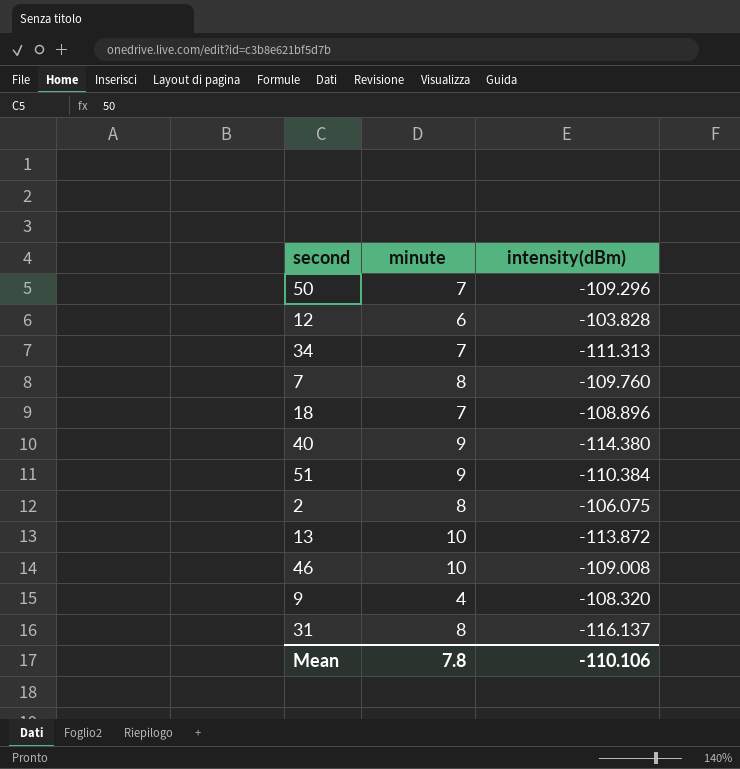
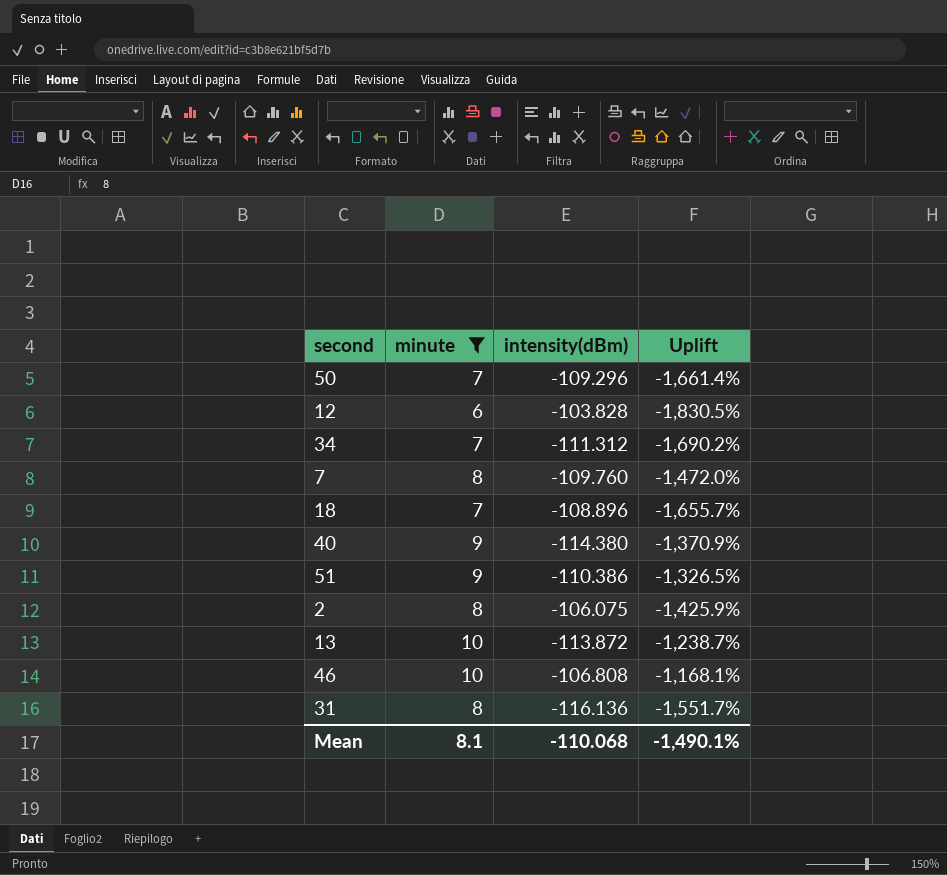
filter: none -> minute != 4
column Uplift | formula: none -> ([intensity(dBm)] - [minute]) / [minute]
34 | intensity(dBm): -111.313 -> -111.312
51 | intensity(dBm): -110.384 -> -110.386
46 | intensity(dBm): -109.008 -> -106.808
31 | intensity(dBm): -116.137 -> -116.136
Mean | minute: 7.8 -> 8.1
Mean | intensity(dBm): -110.106 -> -110.068

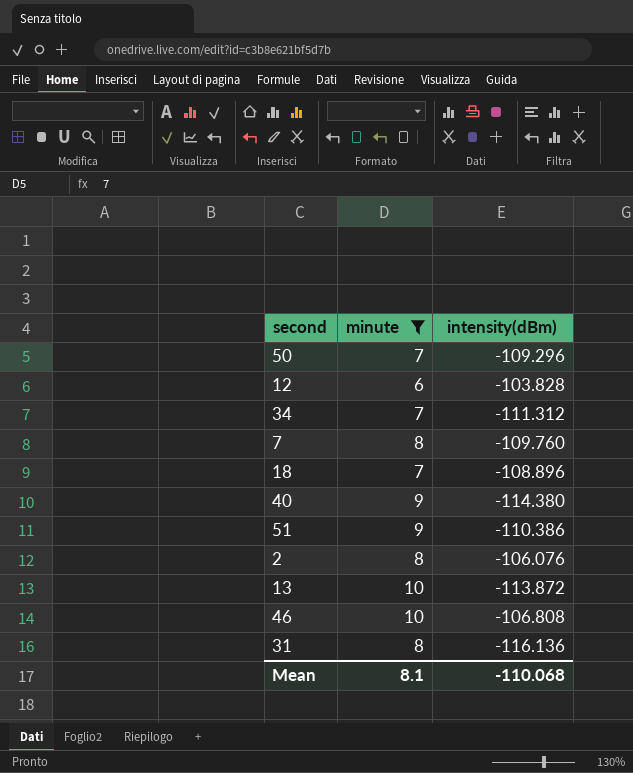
column Uplift | formula: ([intensity(dBm)] - [minute]) / [minute] -> none
2 | intensity(dBm): -106.075 -> -106.076

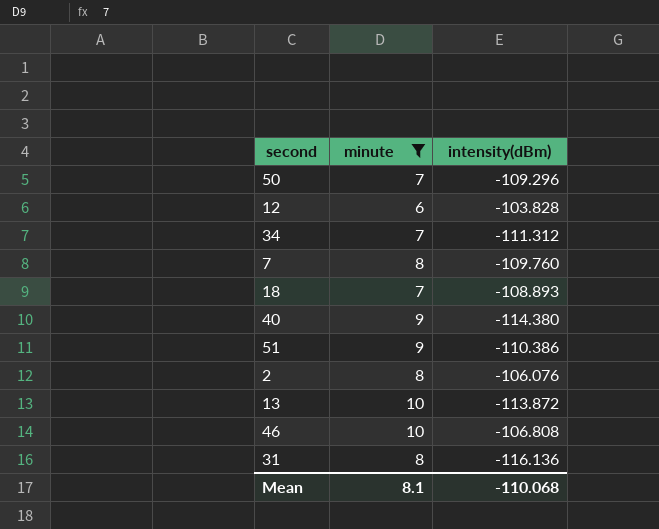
18 | intensity(dBm): -108.896 -> -108.893

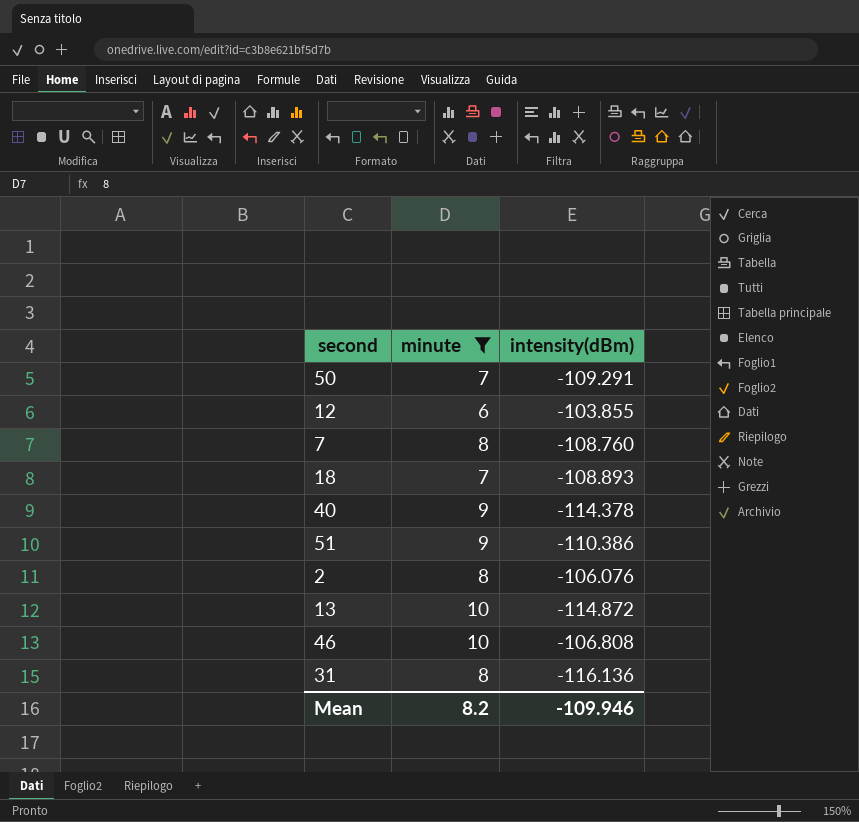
row 34: 7 | -111.312 -> none
50 | intensity(dBm): -109.296 -> -109.291
12 | intensity(dBm): -103.828 -> -103.855
7 | intensity(dBm): -109.760 -> -108.760
40 | intensity(dBm): -114.380 -> -114.378
13 | intensity(dBm): -113.872 -> -114.872
Mean | minute: 8.1 -> 8.2
Mean | intensity(dBm): -110.068 -> -109.946

